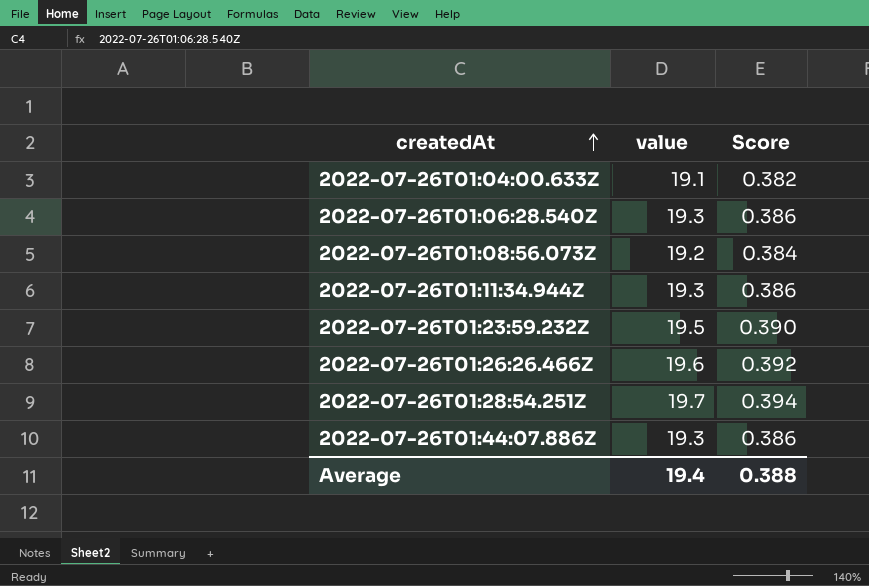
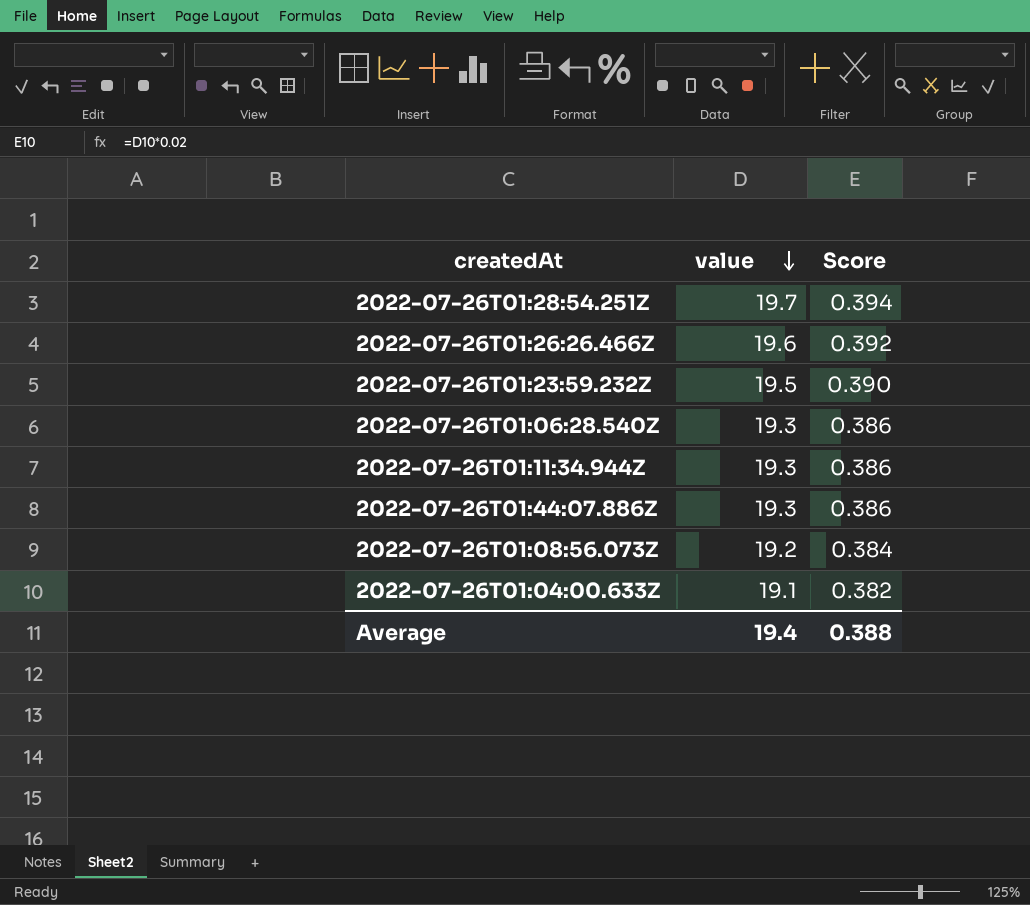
row order: createdAt ascending -> value descending

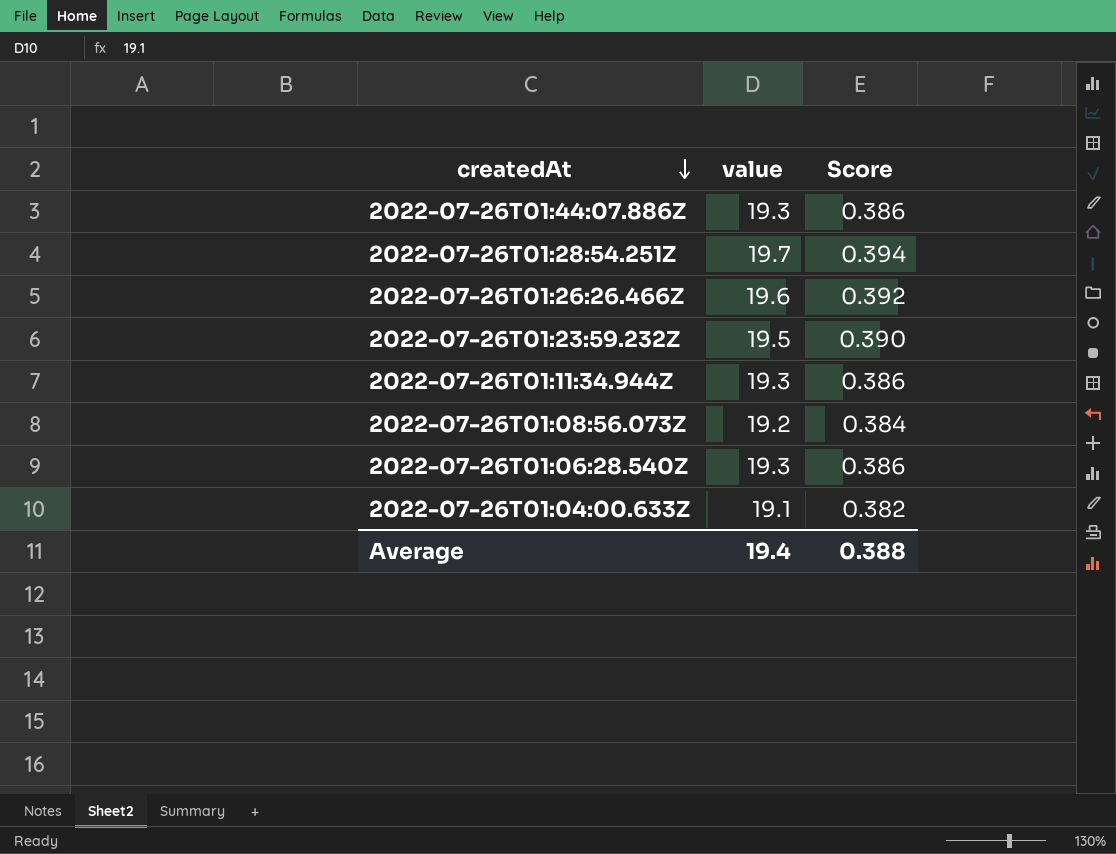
row order: value descending -> createdAt descending

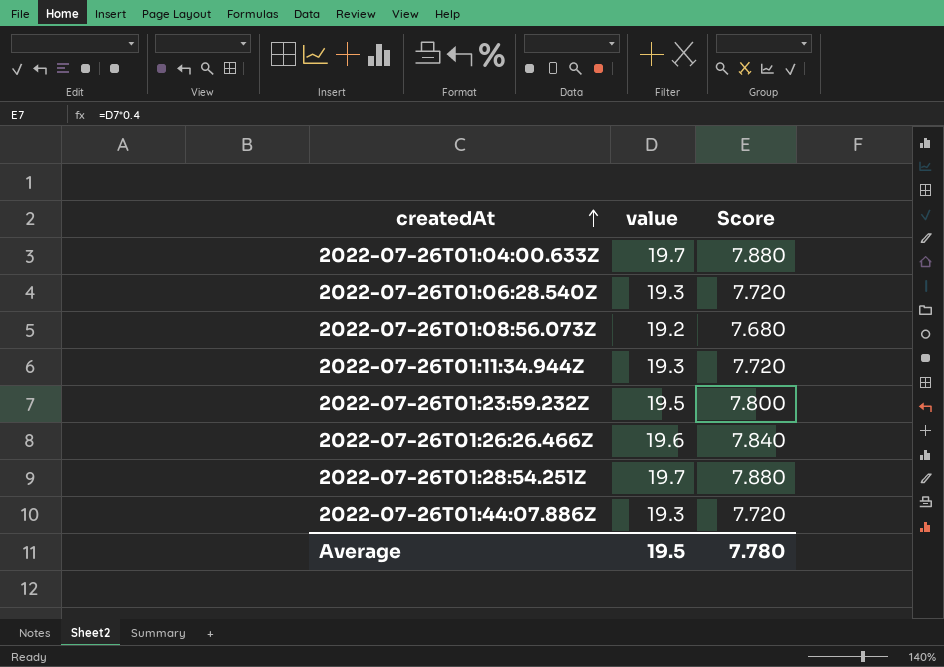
row order: createdAt descending -> createdAt ascending
column Score | formula: [value] * 0.02 -> [value] * 0.4
2022-07-26T01:04:00.633Z | value: 19.1 -> 19.7
Average | value: 19.4 -> 19.5
Average | Score: 0.388 -> 7.780

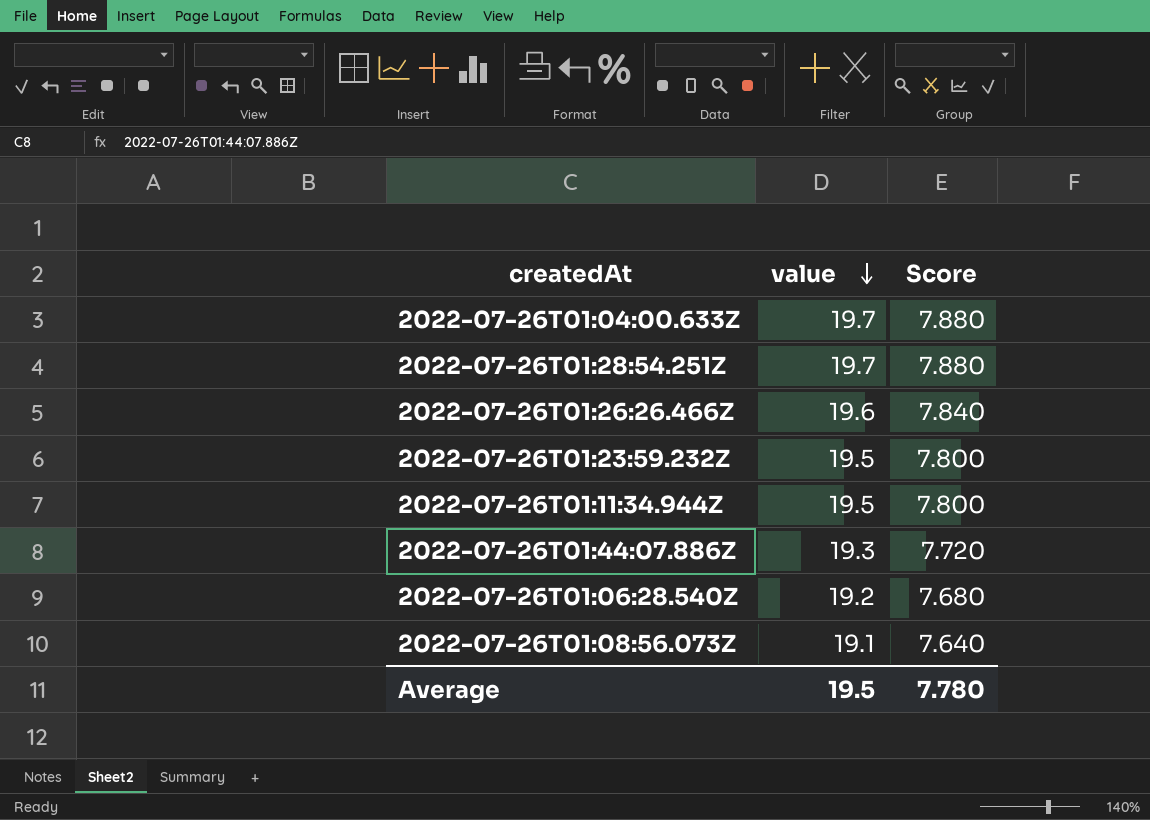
row order: createdAt ascending -> value descending
2022-07-26T01:11:34.944Z | value: 19.3 -> 19.5
2022-07-26T01:11:34.944Z | Score: 7.720 -> 7.800
2022-07-26T01:06:28.540Z | value: 19.3 -> 19.2
2022-07-26T01:06:28.540Z | Score: 7.720 -> 7.680
2022-07-26T01:08:56.073Z | value: 19.2 -> 19.1
2022-07-26T01:08:56.073Z | Score: 7.680 -> 7.640

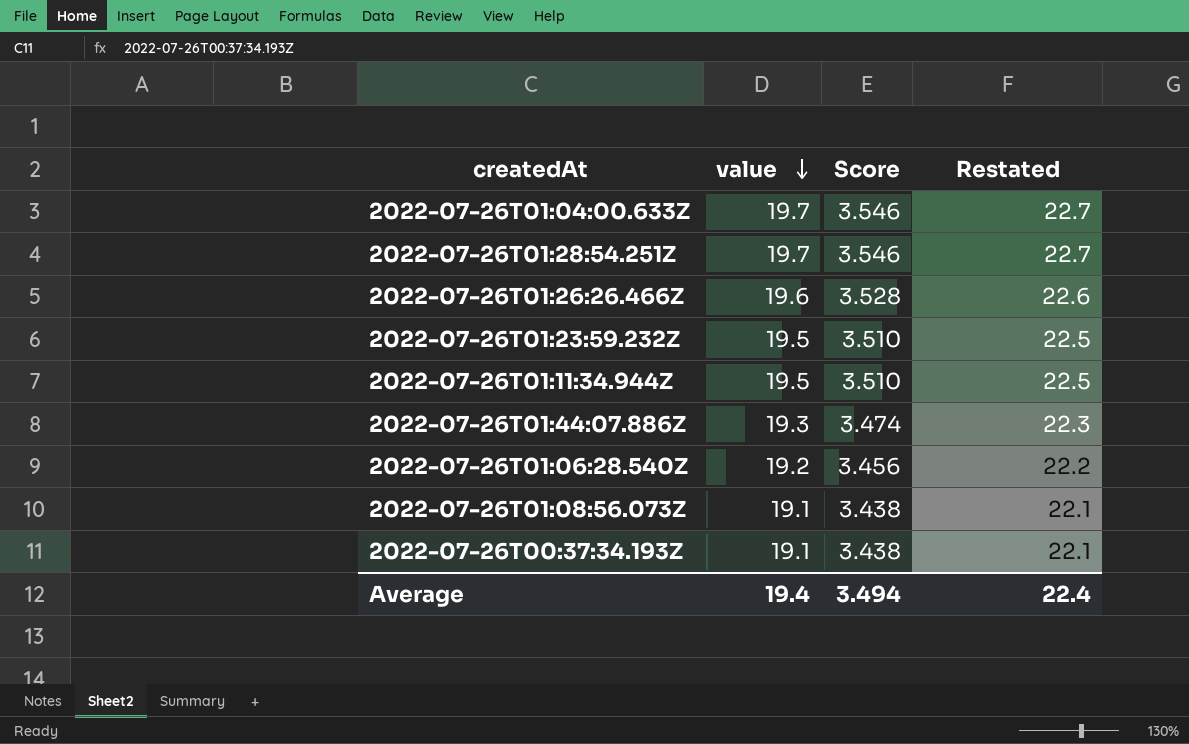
column Score | formula: [value] * 0.4 -> [value] * 0.18
column Restated | formula: none -> [value] + 3
row 2022-07-26T00:37:34.193Z: none -> 19.1 | 3.438 | 22.1
Average | value: 19.5 -> 19.4
Average | Score: 7.780 -> 3.494

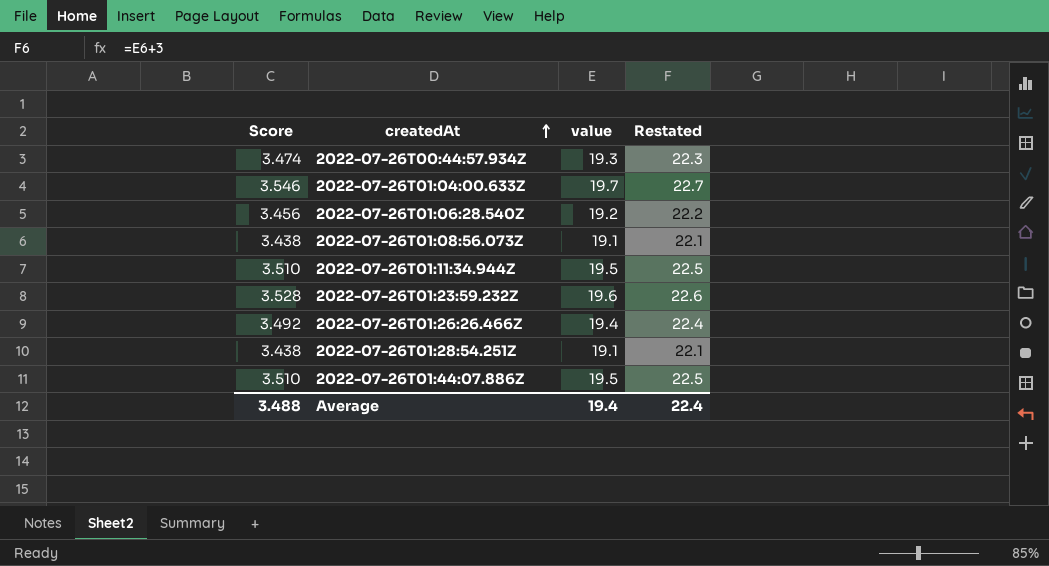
row order: value descending -> createdAt ascending
column Score | position: 3 -> 1
row 2022-07-26T00:37:34.193Z: 19.1 | 3.438 | 22.1 -> none
row 2022-07-26T00:44:57.934Z: none -> 3.474 | 19.3 | 22.3
2022-07-26T01:23:59.232Z | Score: 3.510 -> 3.528
2022-07-26T01:23:59.232Z | value: 19.5 -> 19.6
2022-07-26T01:23:59.232Z | Restated: 22.5 -> 22.6
2022-07-26T01:26:26.466Z | Score: 3.528 -> 3.492
2022-07-26T01:26:26.466Z | value: 19.6 -> 19.4
2022-07-26T01:26:26.466Z | Restated: 22.6 -> 22.4
2022-07-26T01:28:54.251Z | Score: 3.546 -> 3.438
2022-07-26T01:28:54.251Z | value: 19.7 -> 19.1
2022-07-26T01:28:54.251Z | Restated: 22.7 -> 22.1
2022-07-26T01:44:07.886Z | Score: 3.474 -> 3.510
2022-07-26T01:44:07.886Z | value: 19.3 -> 19.5
2022-07-26T01:44:07.886Z | Restated: 22.3 -> 22.5
Average | Score: 3.494 -> 3.488

